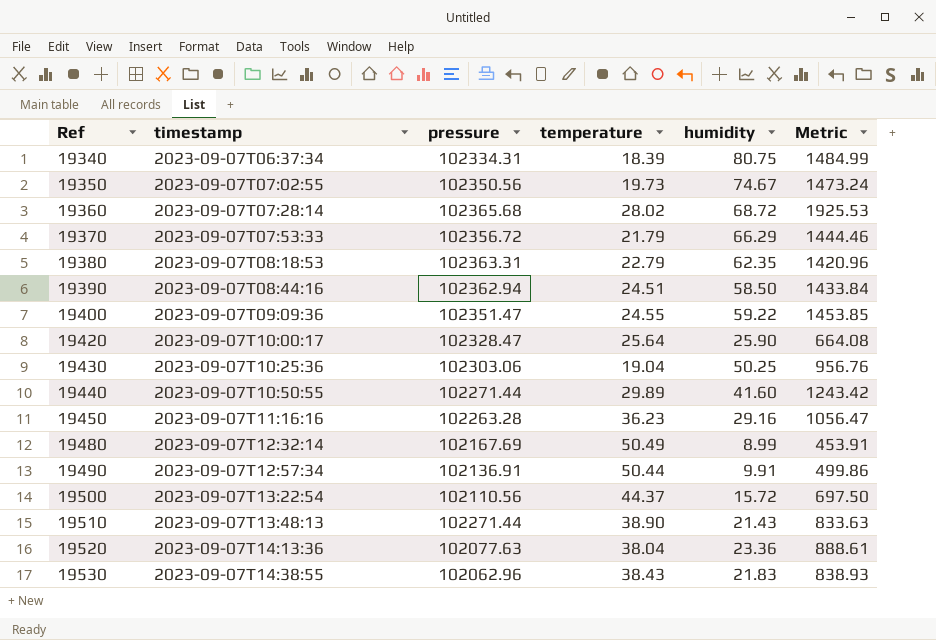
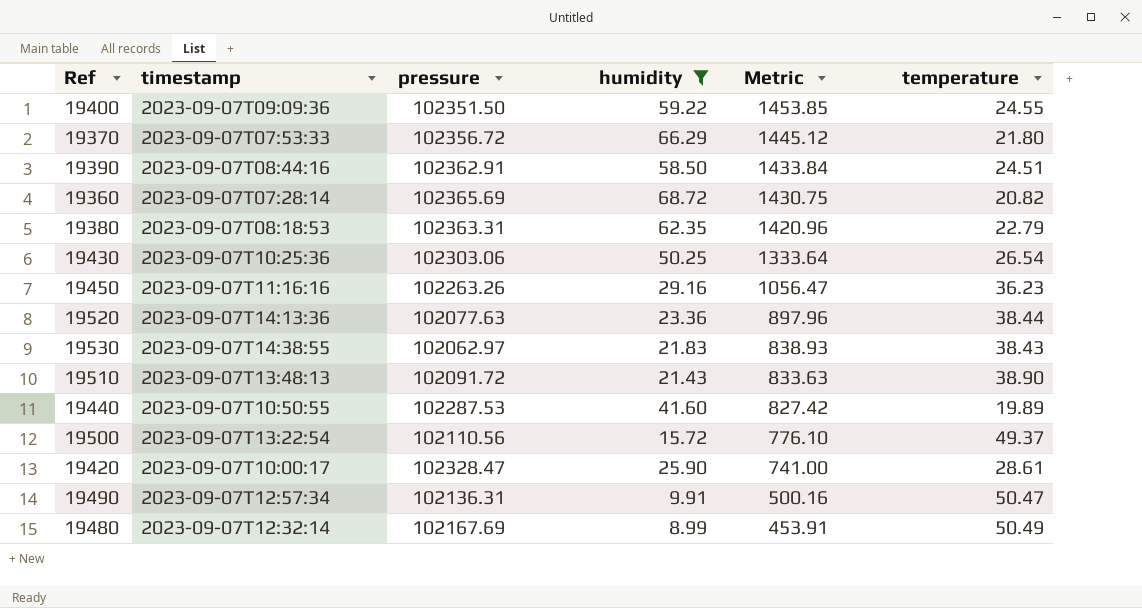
filter: none -> humidity <= 68.72
row order: Ref ascending -> Metric descending
column temperature | position: 4 -> 6
19400 | pressure: 102351.47 -> 102351.50
19370 | Metric: 1444.46 -> 1445.12
19370 | temperature: 21.79 -> 21.80
19390 | pressure: 102362.94 -> 102362.91
19360 | pressure: 102365.68 -> 102365.69
19360 | Metric: 1925.53 -> 1430.75
19360 | temperature: 28.02 -> 20.82
19430 | Metric: 956.76 -> 1333.64
19430 | temperature: 19.04 -> 26.54
19450 | pressure: 102263.28 -> 102263.26
19520 | Metric: 888.61 -> 897.96
19520 | temperature: 38.04 -> 38.44
19530 | pressure: 102062.96 -> 102062.97
19510 | pressure: 102271.44 -> 102091.72
19440 | pressure: 102271.44 -> 102287.53
19440 | Metric: 1243.42 -> 827.42
19440 | temperature: 29.89 -> 19.89
19500 | Metric: 697.50 -> 776.10
19500 | temperature: 44.37 -> 49.37
19420 | Metric: 664.08 -> 741.00
19420 | temperature: 25.64 -> 28.61
19490 | pressure: 102136.91 -> 102136.31
19490 | Metric: 499.86 -> 500.16
19490 | temperature: 50.44 -> 50.47

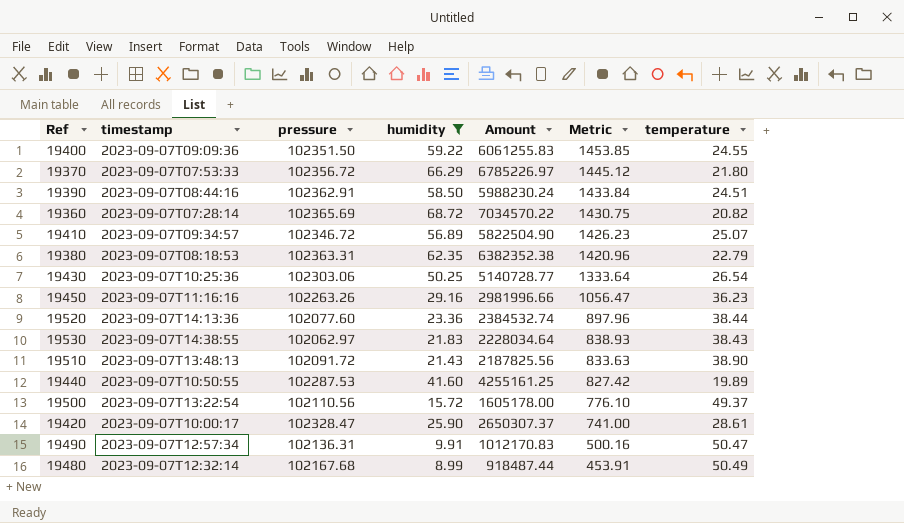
column Amount | formula: none -> [pressure] * [humidity]
row 19410: none -> 2023-09-07T09:34:57 | 102346.72 | 56.89 | 5822504.90 | 1426.23 | 25.07
19520 | pressure: 102077.63 -> 102077.60
19480 | pressure: 102167.69 -> 102167.68

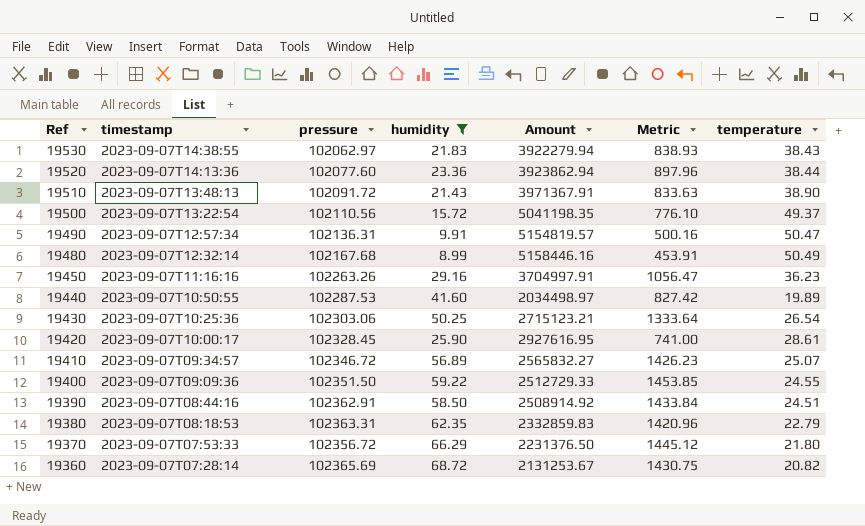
row order: Metric descending -> Ref descending
column Amount | formula: [pressure] * [humidity] -> [pressure] * [temperature]
19420 | pressure: 102328.47 -> 102328.45

